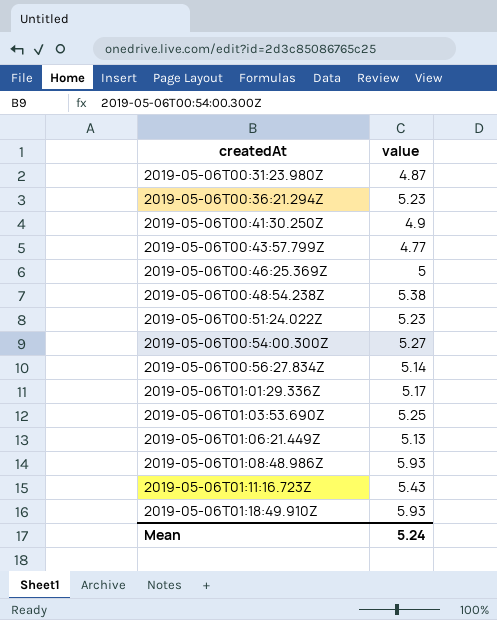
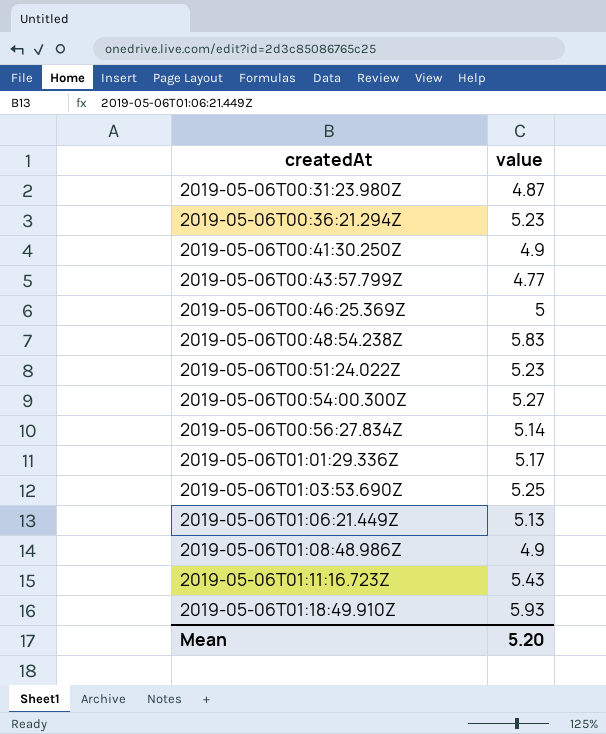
2019-05-06T00:48:54.238Z | value: 5.38 -> 5.83
2019-05-06T01:08:48.986Z | value: 5.93 -> 4.9
Mean | value: 5.24 -> 5.20

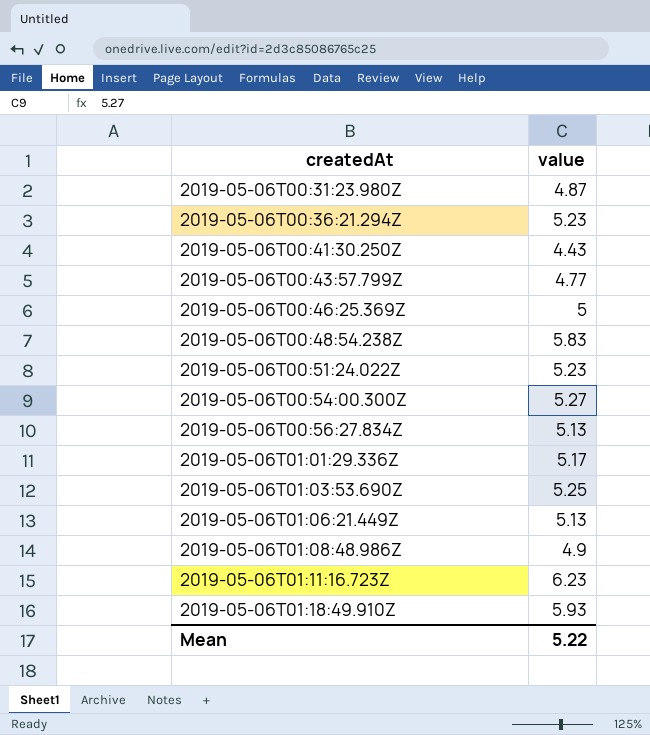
2019-05-06T00:41:30.250Z | value: 4.9 -> 4.43
2019-05-06T00:56:27.834Z | value: 5.14 -> 5.13
2019-05-06T01:11:16.723Z | value: 5.43 -> 6.23
Mean | value: 5.20 -> 5.22

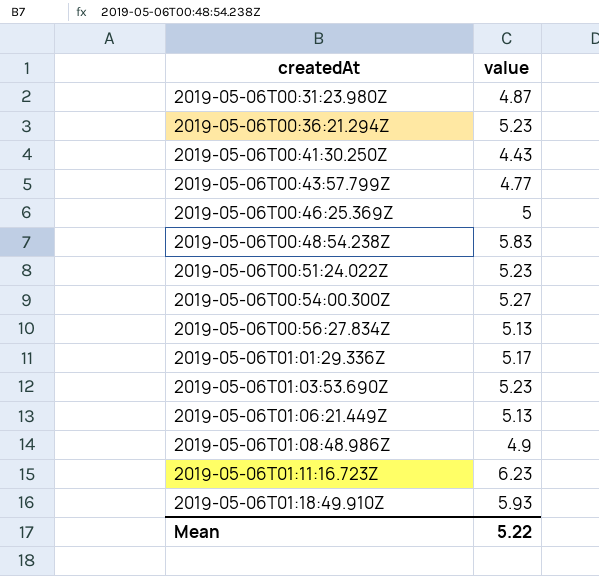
2019-05-06T01:03:53.690Z | value: 5.25 -> 5.23

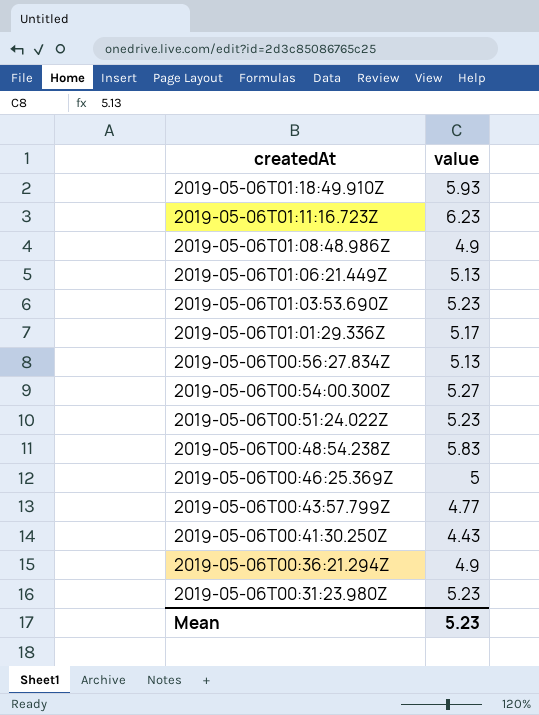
row order: createdAt ascending -> createdAt descending
2019-05-06T00:36:21.294Z | value: 5.23 -> 4.9
2019-05-06T00:31:23.980Z | value: 4.87 -> 5.23
Mean | value: 5.22 -> 5.23

